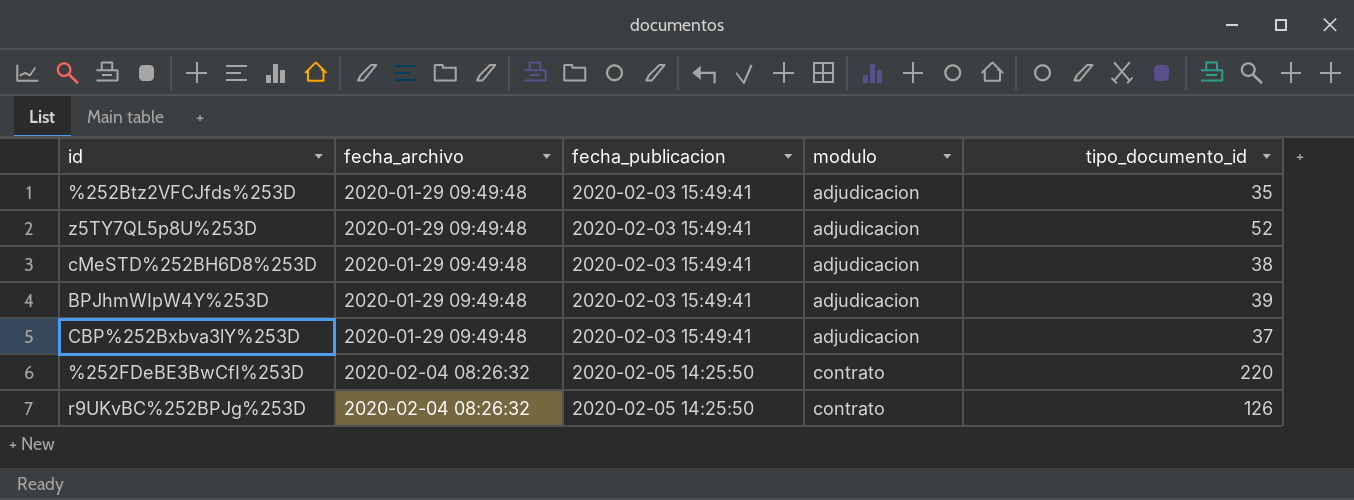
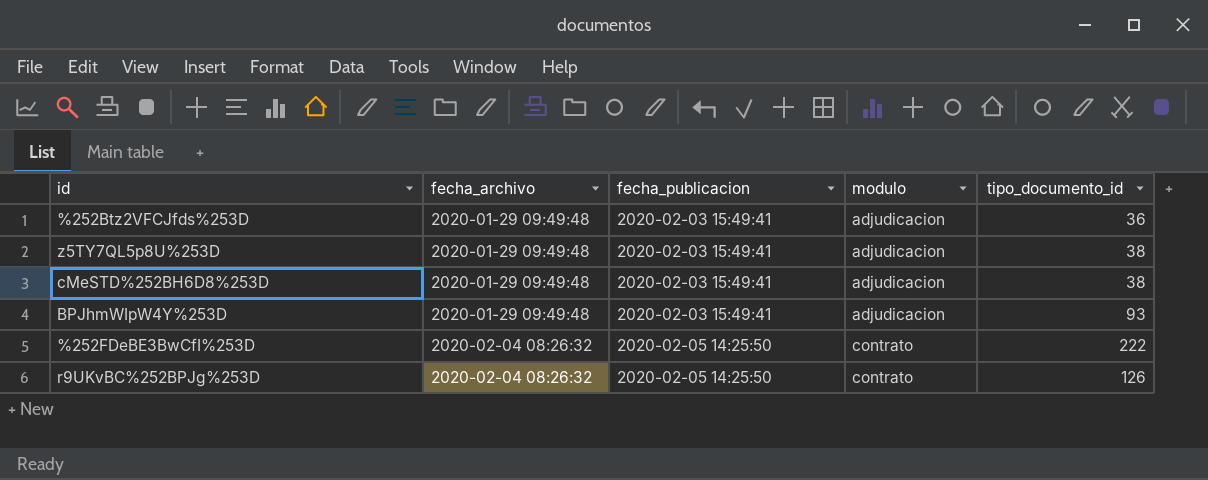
row CBP%252Bxbva3lY%253D: 2020-01-29 09:49:48 | 2020-02-03 15:49:41 | adjudicacion | 37 -> none
%252Btz2VFCJfds%253D | tipo_documento_id: 35 -> 36
z5TY7QL5p8U%253D | tipo_documento_id: 52 -> 38
BPJhmWIpW4Y%253D | tipo_documento_id: 39 -> 93
%252FDeBE3BwCfI%253D | tipo_documento_id: 220 -> 222

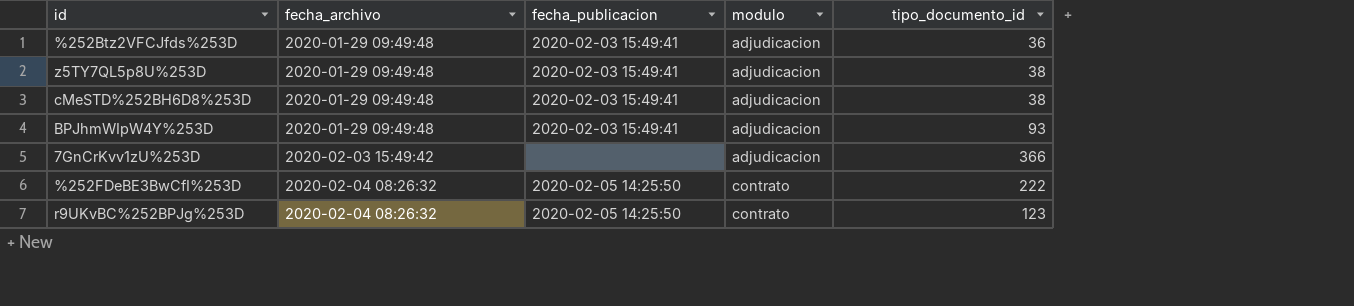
row 7GnCrKvv1zU%253D: none -> 2020-02-03 15:49:42 | none | adjudicacion | 366
r9UKvBC%252BPJg%253D | tipo_documento_id: 126 -> 123

